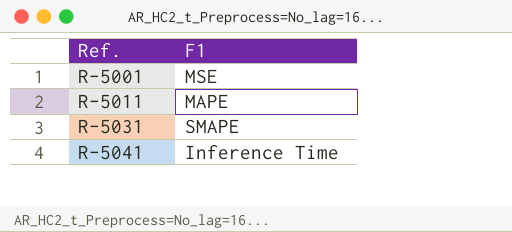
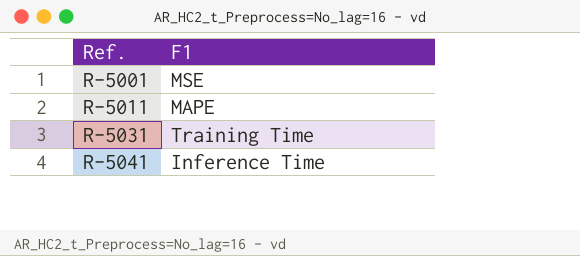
R-5031 | F1: SMAPE -> Training Time

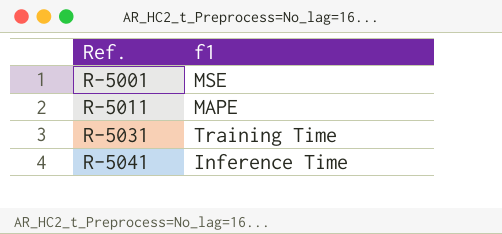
column name: F1 -> f1

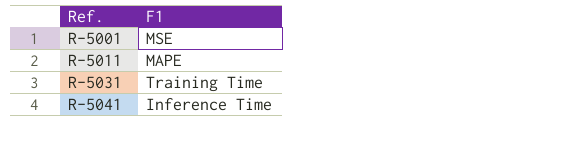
column name: f1 -> F1

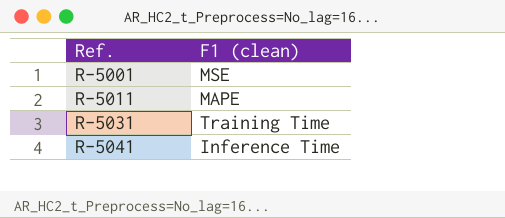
column name: F1 -> F1 (clean)

